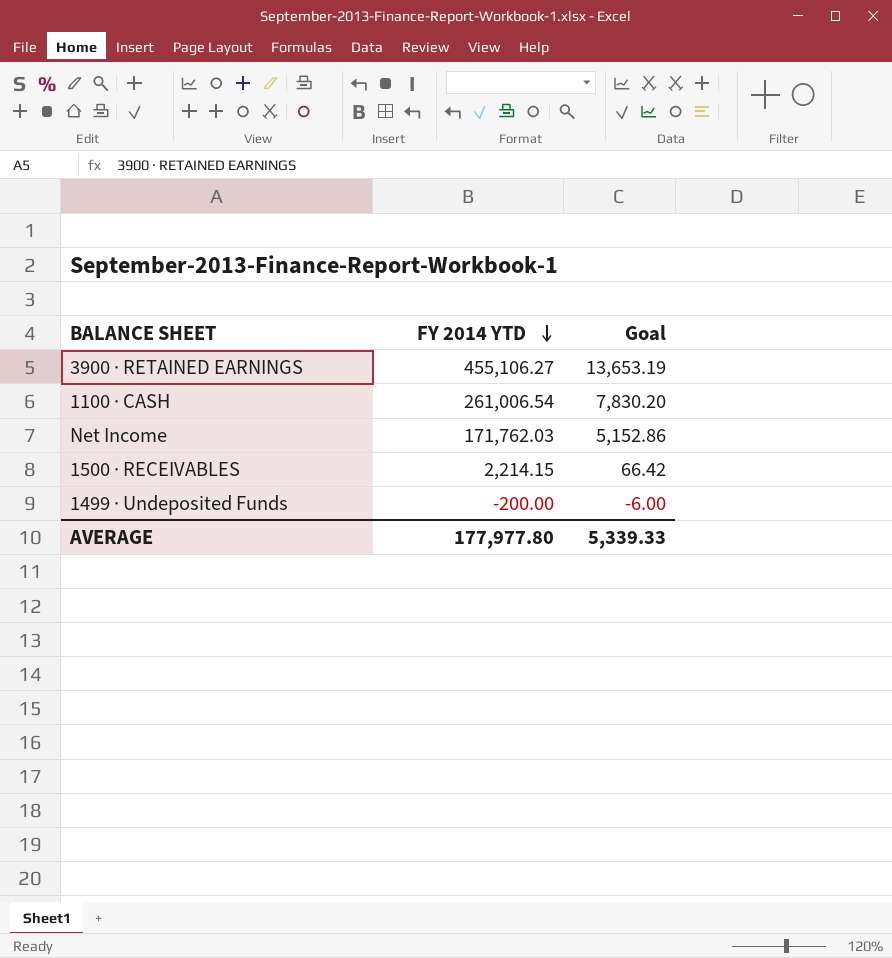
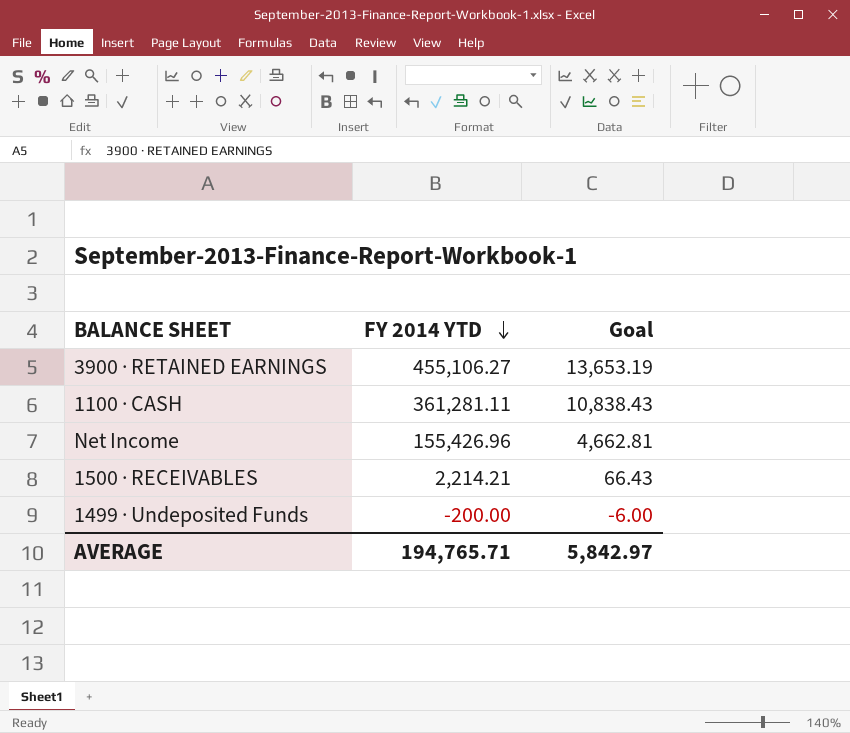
1100 · CASH | FY 2014 YTD: 261,006.54 -> 361,281.11
1100 · CASH | Goal: 7,830.20 -> 10,838.43
Net Income | FY 2014 YTD: 171,762.03 -> 155,426.96
Net Income | Goal: 5,152.86 -> 4,662.81
1500 · RECEIVABLES | FY 2014 YTD: 2,214.15 -> 2,214.21
1500 · RECEIVABLES | Goal: 66.42 -> 66.43
AVERAGE | FY 2014 YTD: 177,977.80 -> 194,765.71
AVERAGE | Goal: 5,339.33 -> 5,842.97

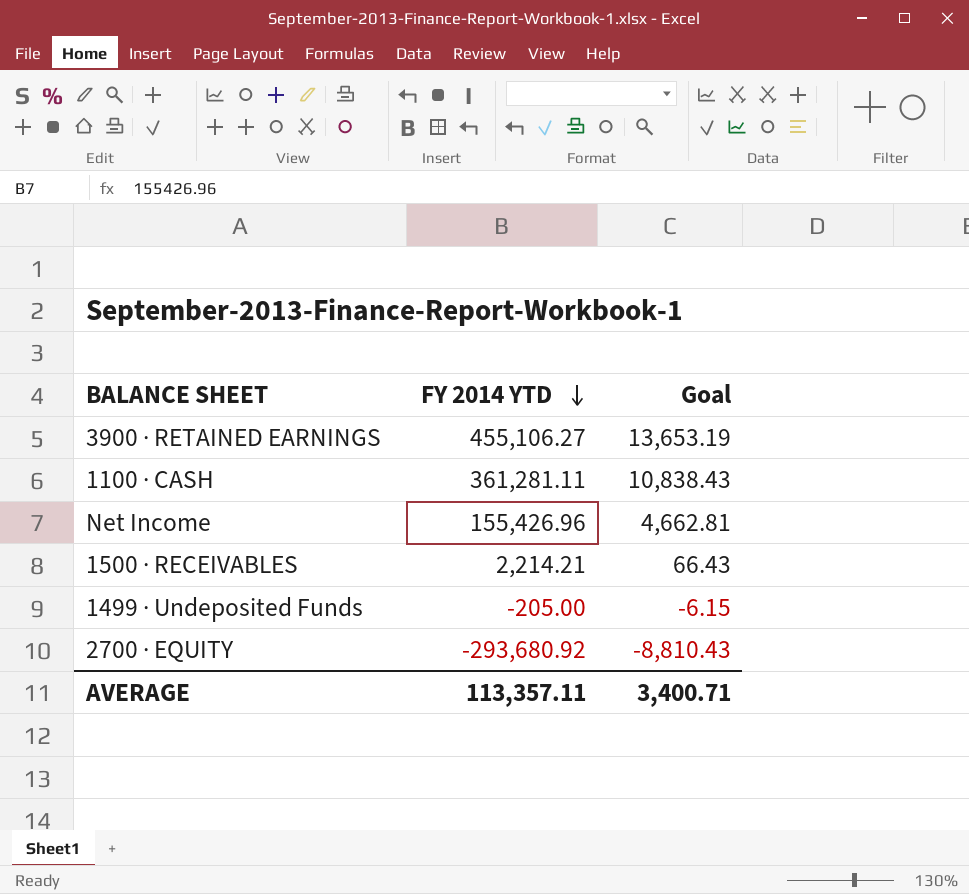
1499 · Undeposited Funds | FY 2014 YTD: -200.00 -> -205.00
1499 · Undeposited Funds | Goal: -6.00 -> -6.15
row 2700 · EQUITY: none -> -293,680.92 | -8,810.43
AVERAGE | FY 2014 YTD: 194,765.71 -> 113,357.11
AVERAGE | Goal: 5,842.97 -> 3,400.71

